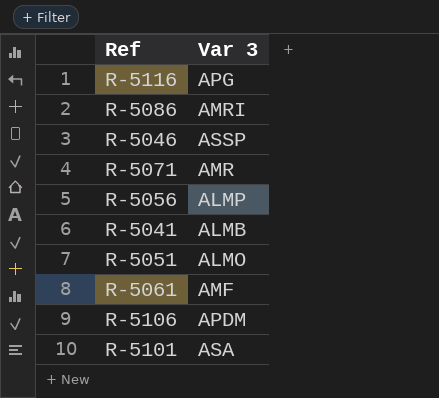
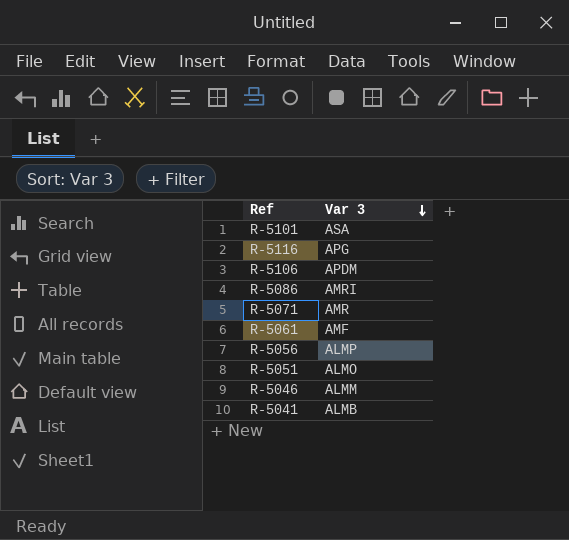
row order: none -> Var 3 descending
R-5046 | Var 3: ASSP -> ALMM

